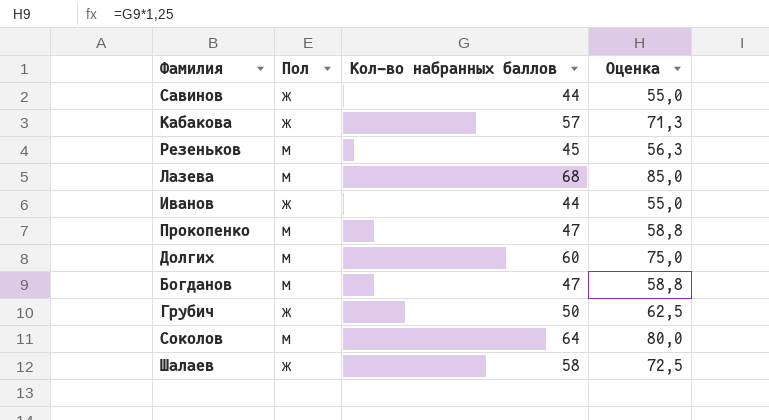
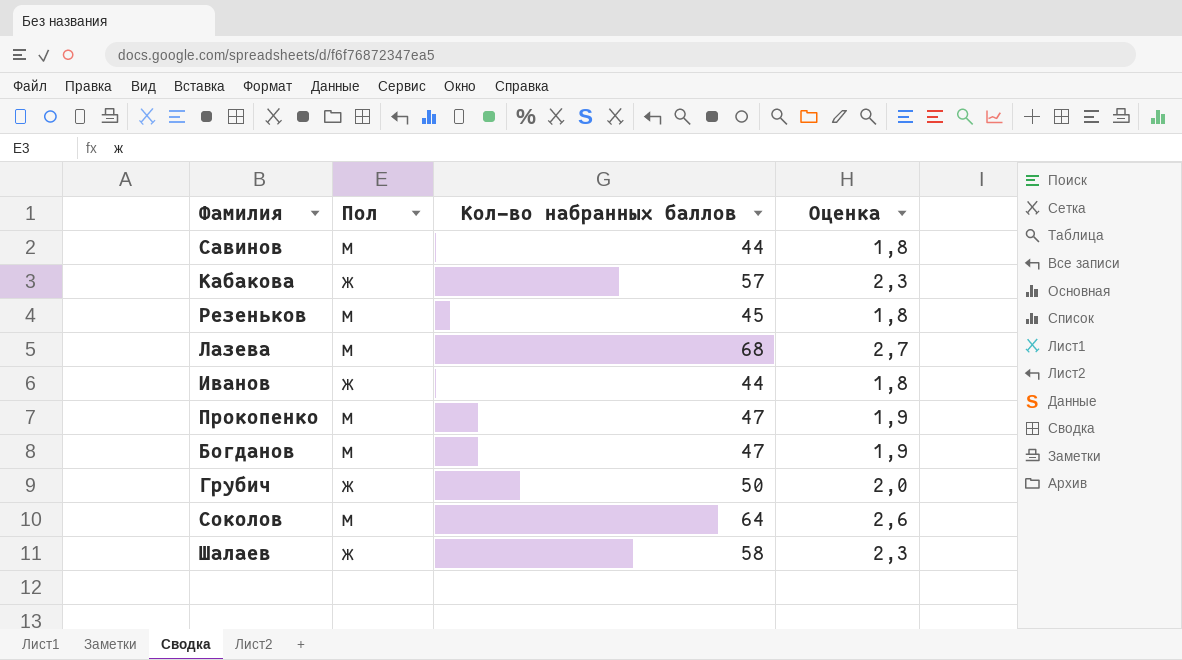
column Оценка | formula: [Кол-во набранных баллов] * 1,25 -> [Кол-во набранных баллов] * 0,04
row Долгих: м | 60 | 75,0 -> none
Савинов | Пол: ж -> м

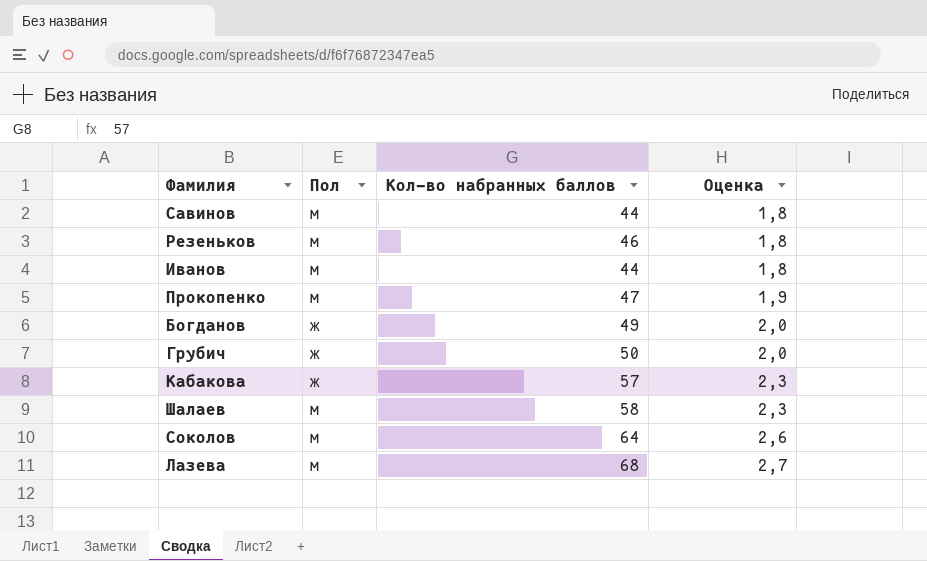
row order: none -> Оценка ascending
Резеньков | Кол-во набранных баллов: 45 -> 46
Иванов | Пол: ж -> м
Богданов | Пол: м -> ж
Богданов | Кол-во набранных баллов: 47 -> 49
Богданов | Оценка: 1,9 -> 2,0
Шалаев | Пол: ж -> м

